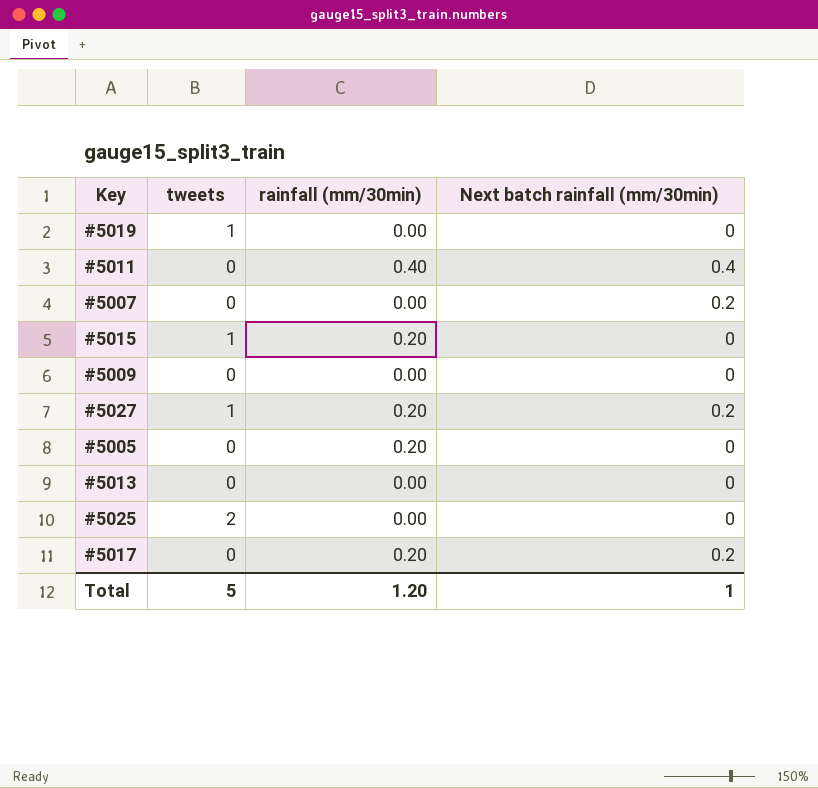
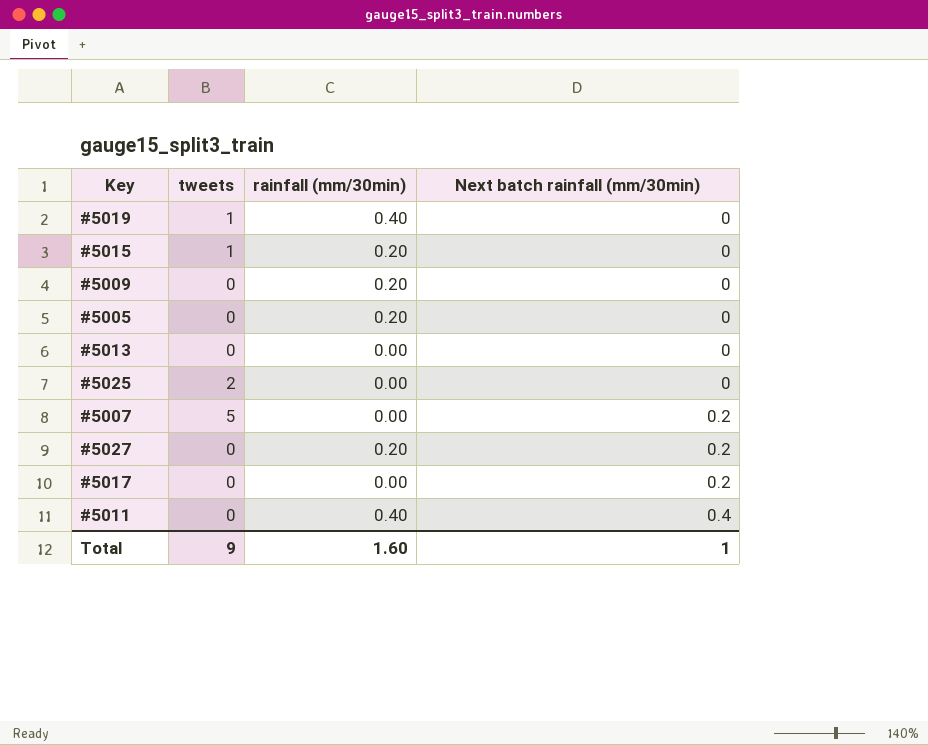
row order: none -> Next batch rainfall (mm/30min) ascending
#5019 | rainfall (mm/30min): 0.00 -> 0.40
#5009 | rainfall (mm/30min): 0.00 -> 0.20
#5007 | tweets: 0 -> 5
#5027 | tweets: 1 -> 0
#5017 | rainfall (mm/30min): 0.20 -> 0.00
Total | tweets: 5 -> 9
Total | rainfall (mm/30min): 1.20 -> 1.60

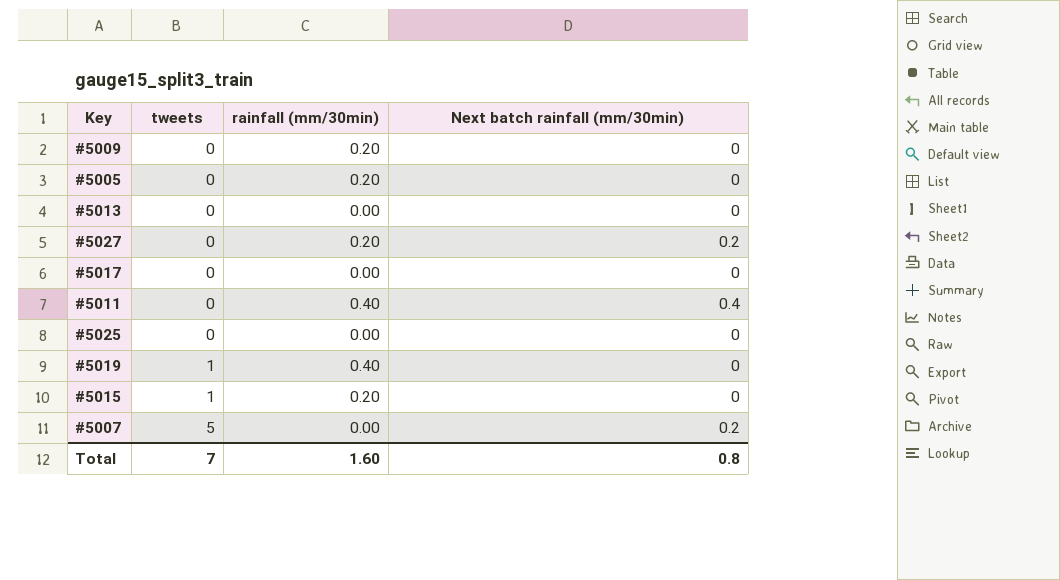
row order: Next batch rainfall (mm/30min) ascending -> tweets ascending
#5017 | Next batch rainfall (mm/30min): 0.2 -> 0
#5025 | tweets: 2 -> 0
Total | tweets: 9 -> 7
Total | Next batch rainfall (mm/30min): 1 -> 0.8

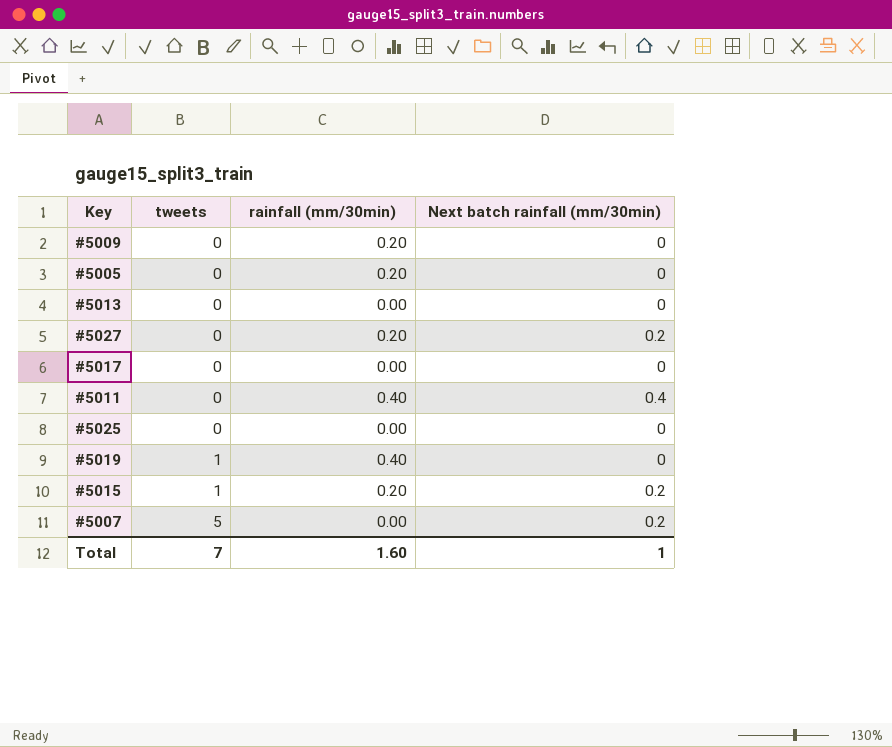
#5015 | Next batch rainfall (mm/30min): 0 -> 0.2
Total | Next batch rainfall (mm/30min): 0.8 -> 1

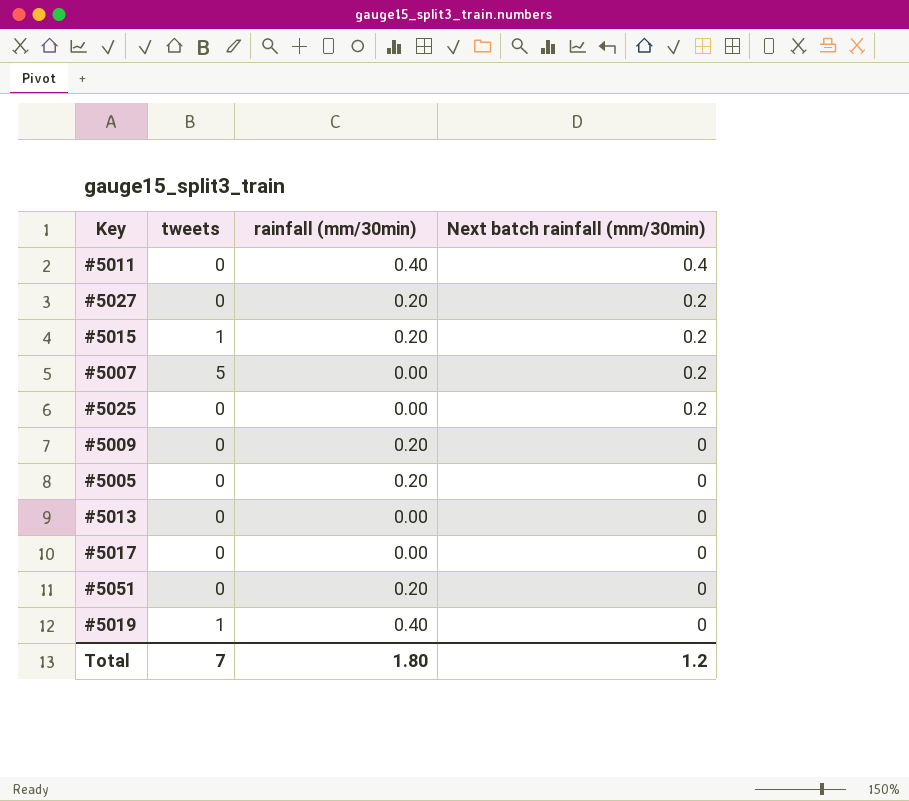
row order: tweets ascending -> Next batch rainfall (mm/30min) descending
#5025 | Next batch rainfall (mm/30min): 0 -> 0.2
row #5051: none -> 0 | 0.20 | 0
Total | rainfall (mm/30min): 1.60 -> 1.80
Total | Next batch rainfall (mm/30min): 1 -> 1.2

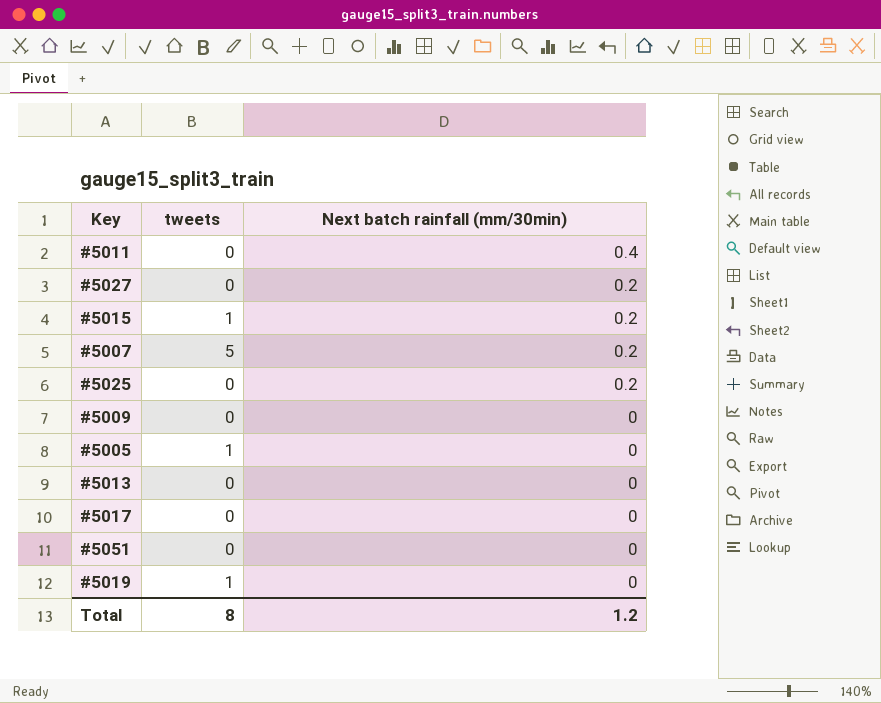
column rainfall (mm/30min) | position: 3 -> none
#5005 | tweets: 0 -> 1
Total | tweets: 7 -> 8

